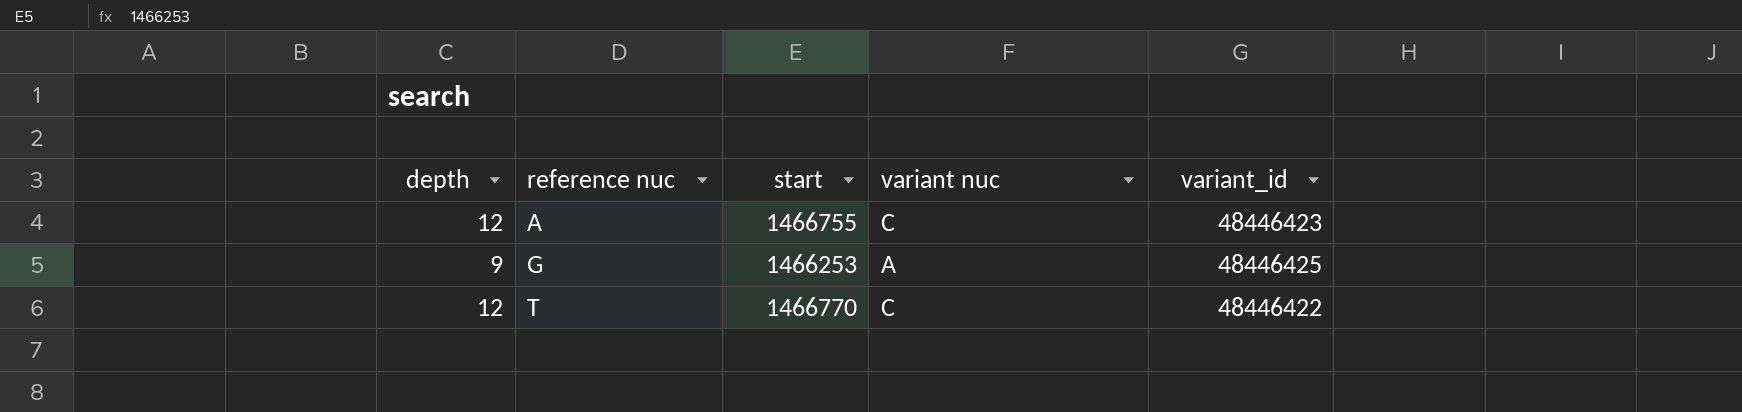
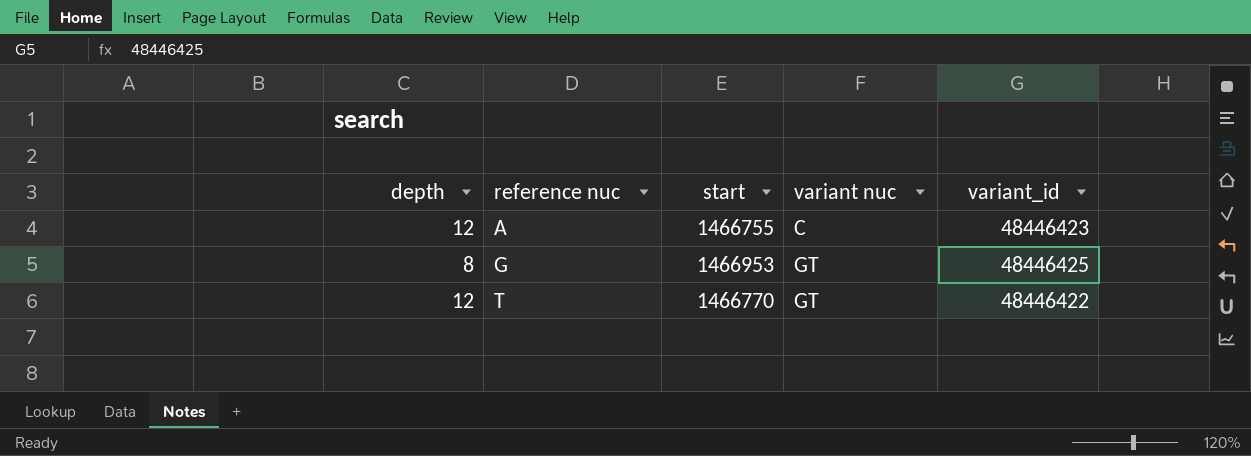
G | depth: 9 -> 8
G | start: 1466253 -> 1466953
G | variant nuc: A -> GT
T | variant nuc: C -> GT

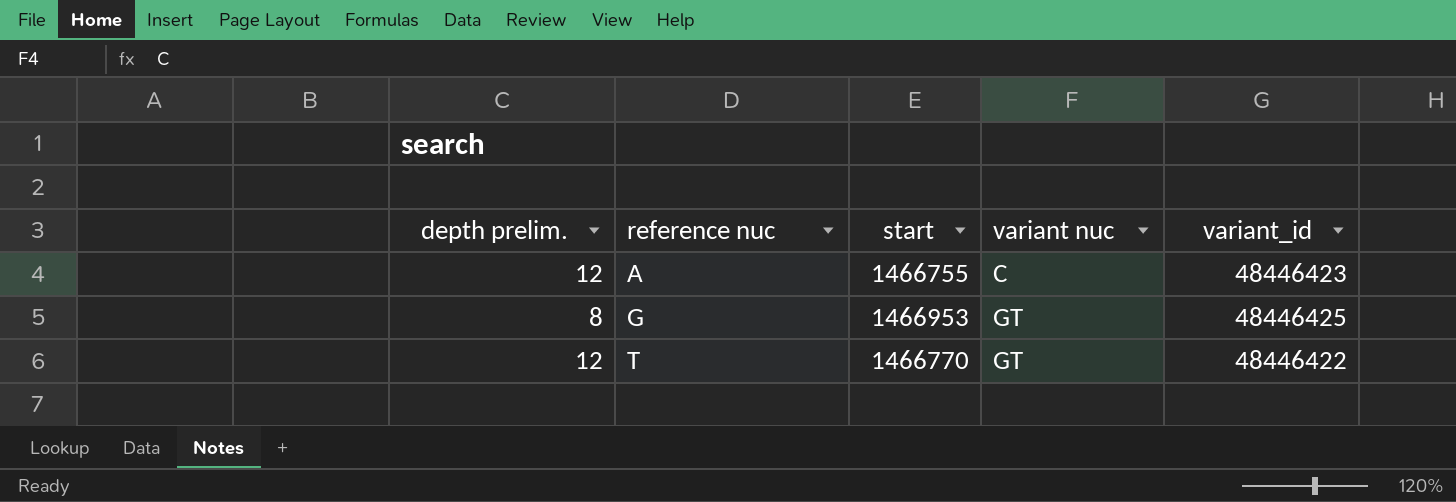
column name: depth -> depth prelim.

